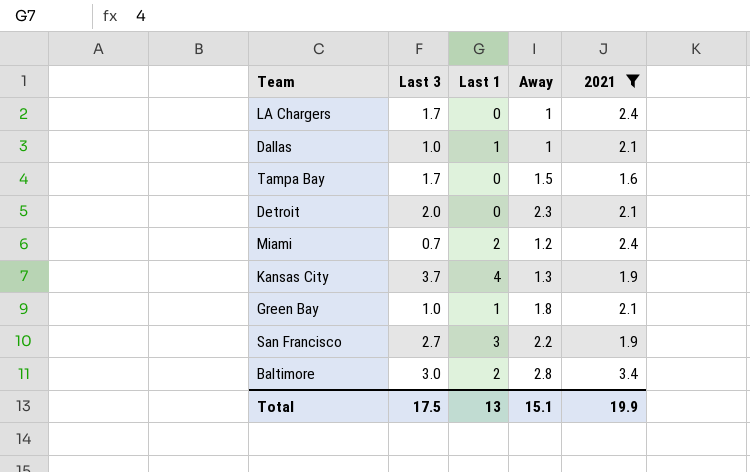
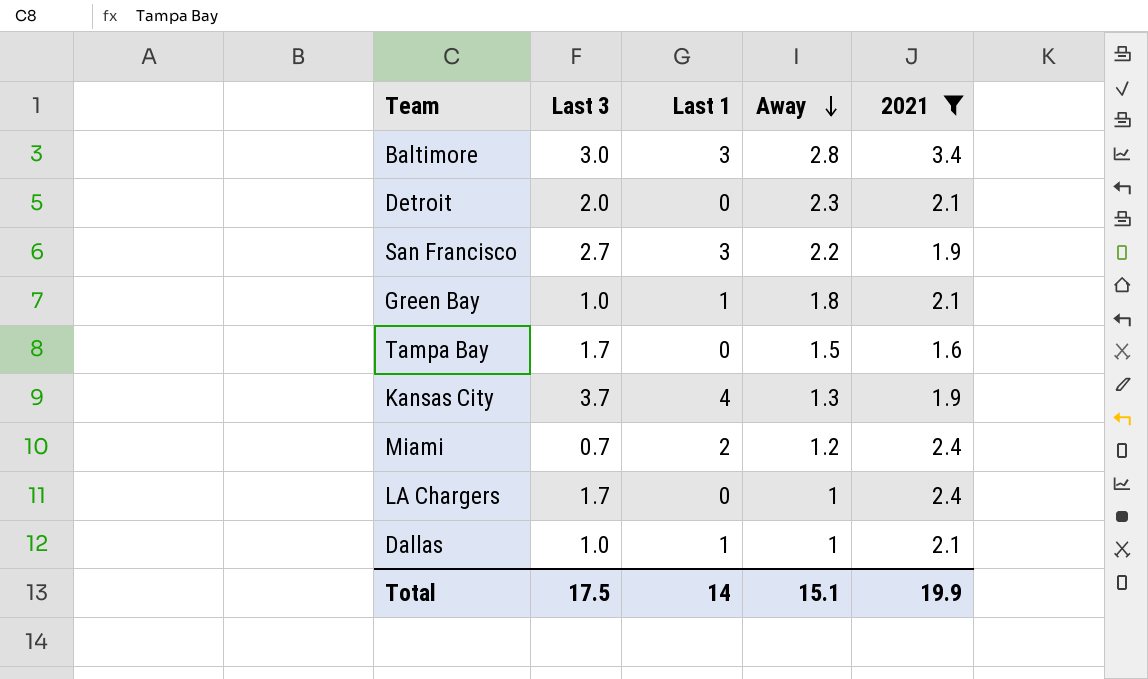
row order: none -> Away descending
Baltimore | Last 1: 2 -> 3
Total | Last 1: 13 -> 14

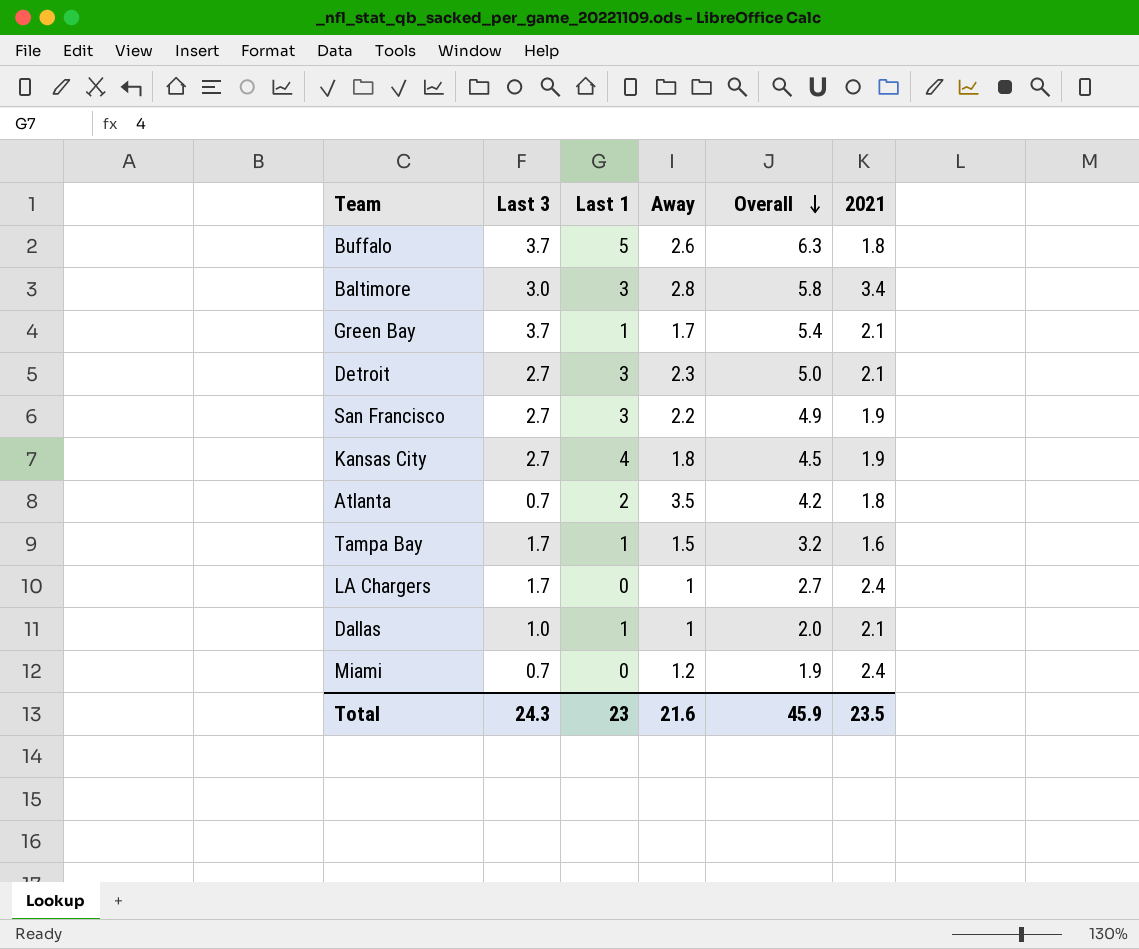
filter: 2021 != 1.8 -> none
row order: Away descending -> Overall descending
column Overall | formula: none -> [Last 3] + [Away]
Green Bay | Last 3: 1.0 -> 3.7
Green Bay | Away: 1.8 -> 1.7
Detroit | Last 3: 2.0 -> 2.7
Detroit | Last 1: 0 -> 3
Kansas City | Last 3: 3.7 -> 2.7
Kansas City | Away: 1.3 -> 1.8
Tampa Bay | Last 1: 0 -> 1
Miami | Last 1: 2 -> 0
Total | Last 3: 17.5 -> 24.3
Total | Last 1: 14 -> 23
Total | Away: 15.1 -> 21.6
Total | 2021: 19.9 -> 23.5

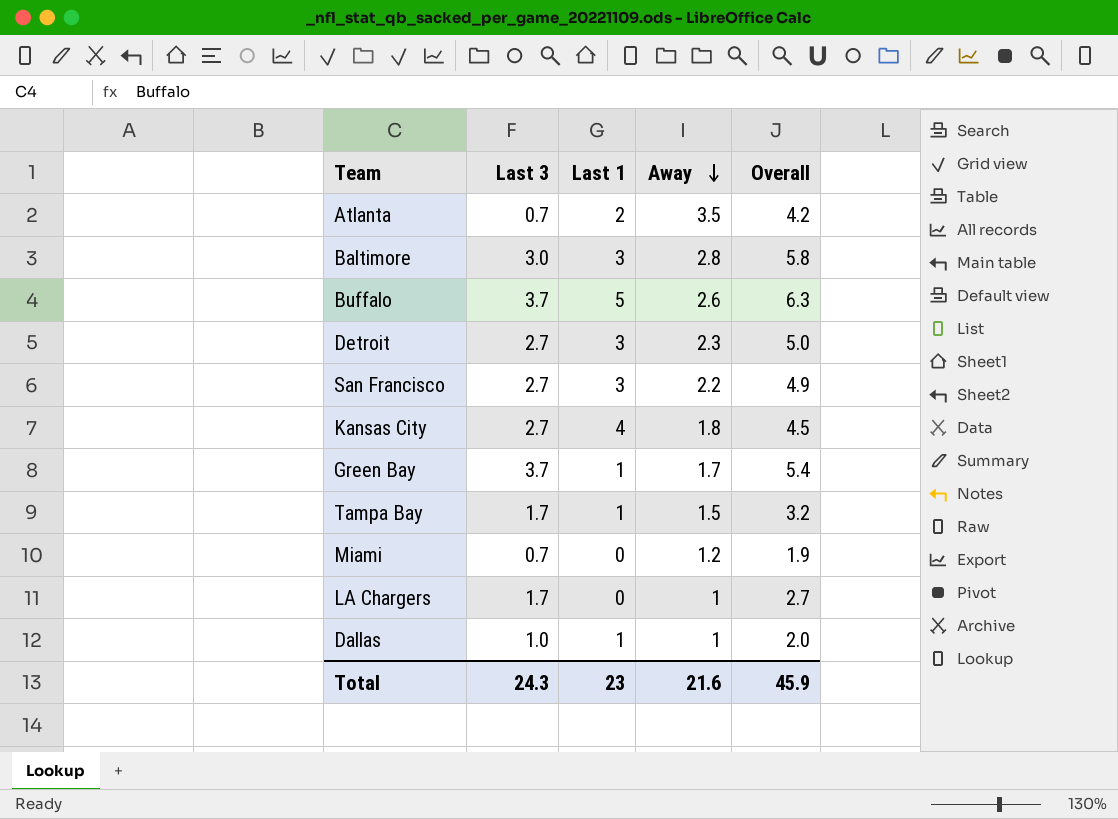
row order: Overall descending -> Away descending
column 2021 | position: 6 -> none

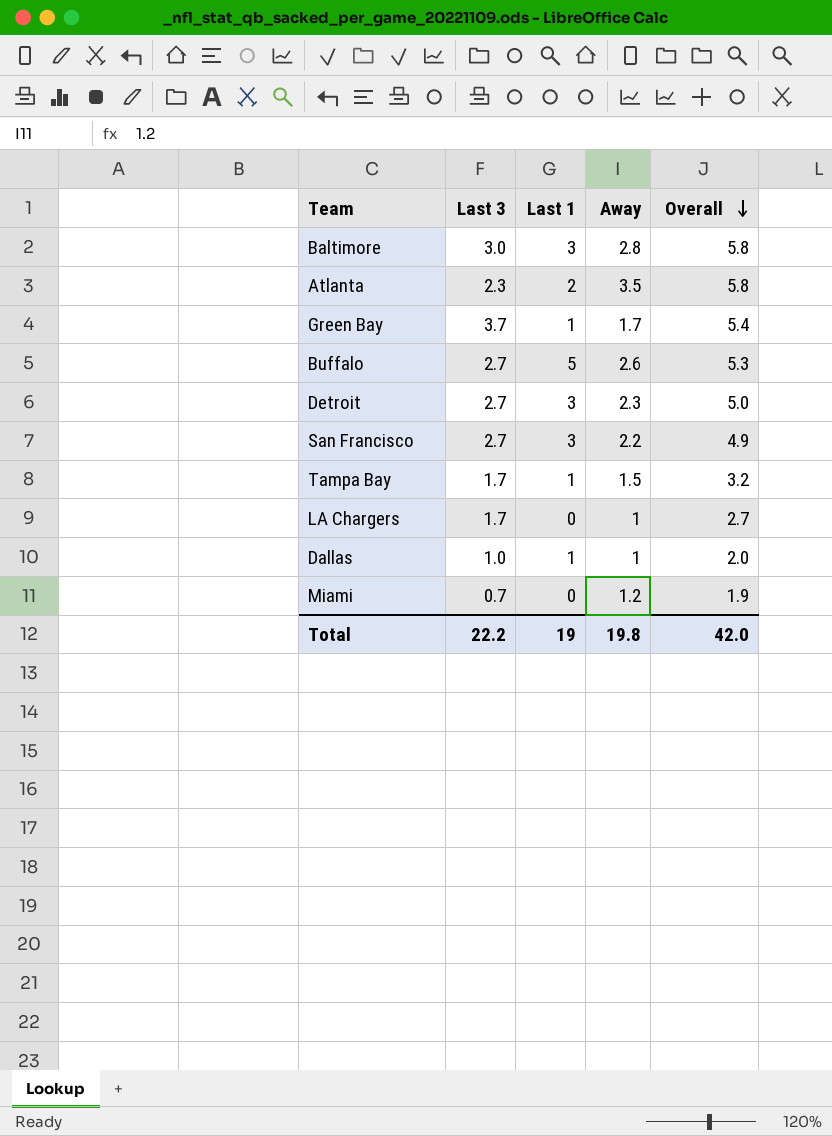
row order: Away descending -> Overall descending
row Kansas City: 2.7 | 4 | 1.8 | 4.5 -> none
Atlanta | Last 3: 0.7 -> 2.3
Atlanta | Overall: 4.2 -> 5.8
Buffalo | Last 3: 3.7 -> 2.7
Buffalo | Overall: 6.3 -> 5.3
Total | Last 3: 24.3 -> 22.2
Total | Last 1: 23 -> 19
Total | Away: 21.6 -> 19.8
Total | Overall: 45.9 -> 42.0

